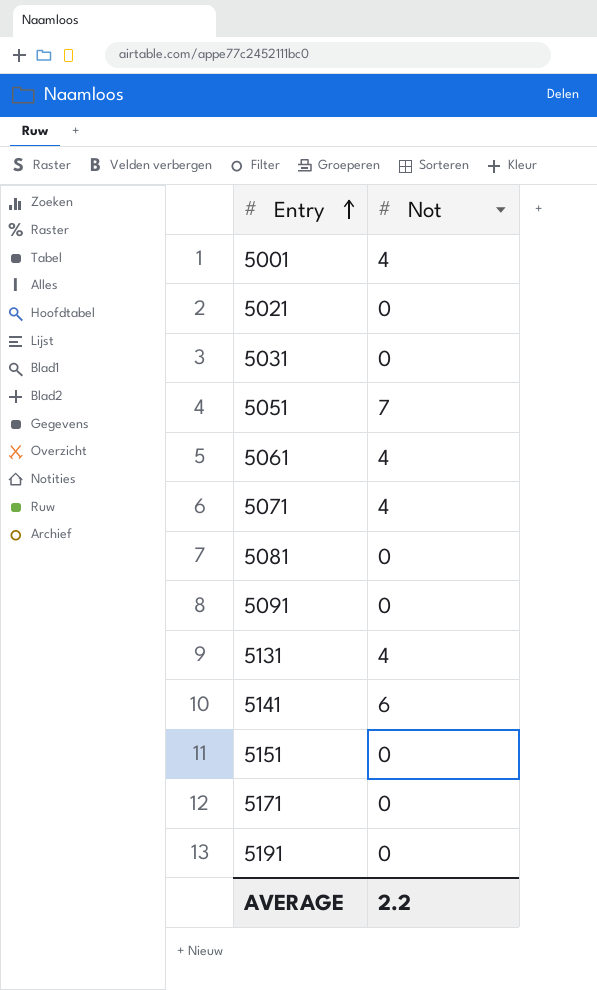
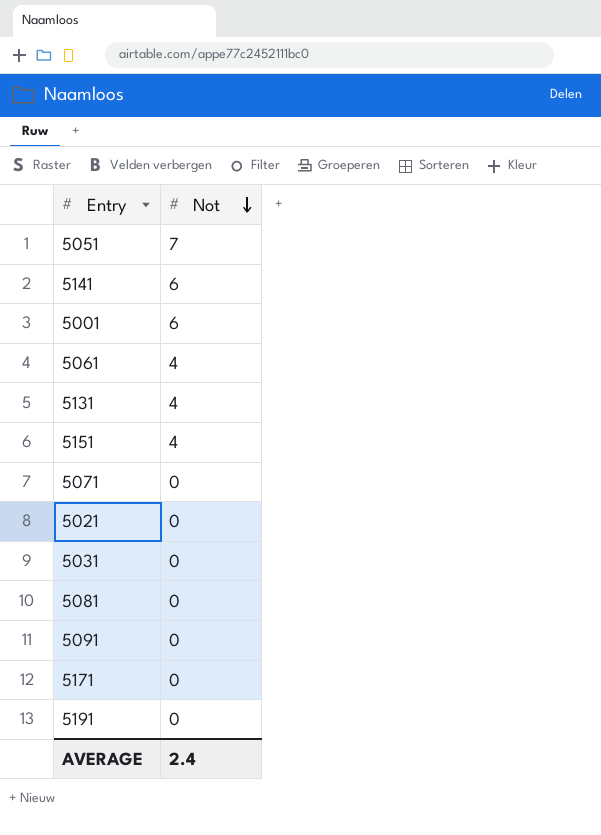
row order: Entry ascending -> Not descending
5001 | Not: 4 -> 6
5151 | Not: 0 -> 4
5071 | Not: 4 -> 0
AVERAGE | Not: 2.2 -> 2.4

